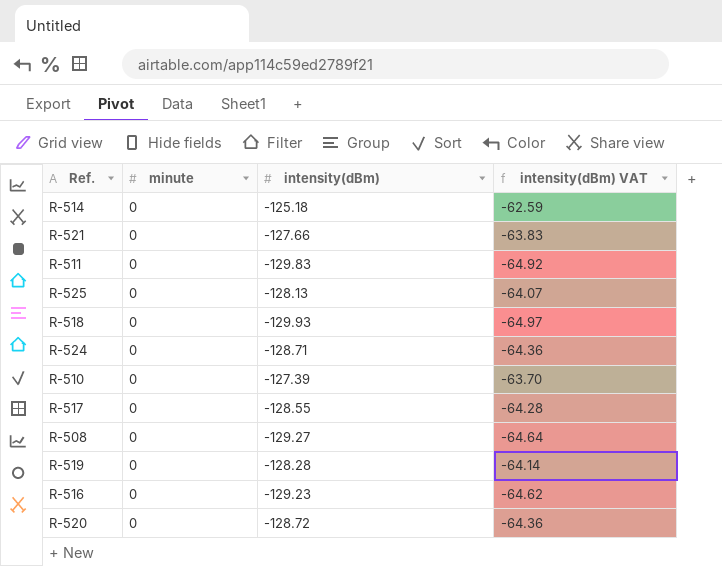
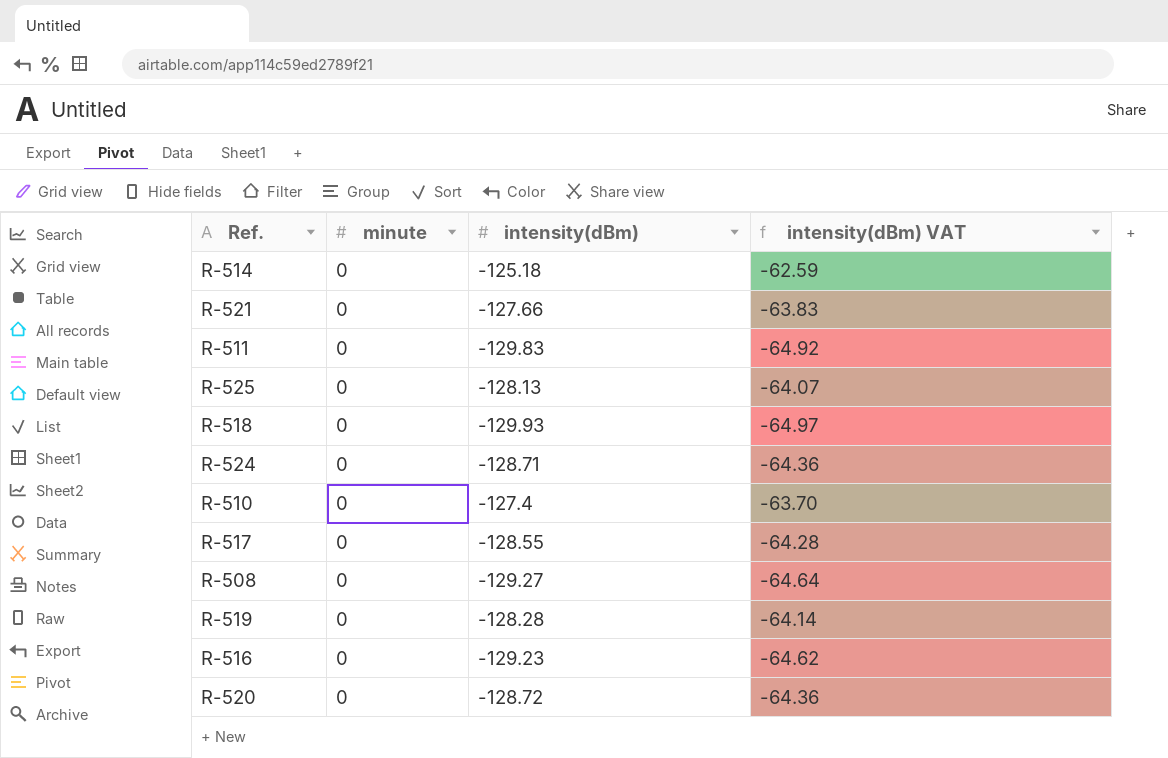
R-510 | intensity(dBm): -127.39 -> -127.4

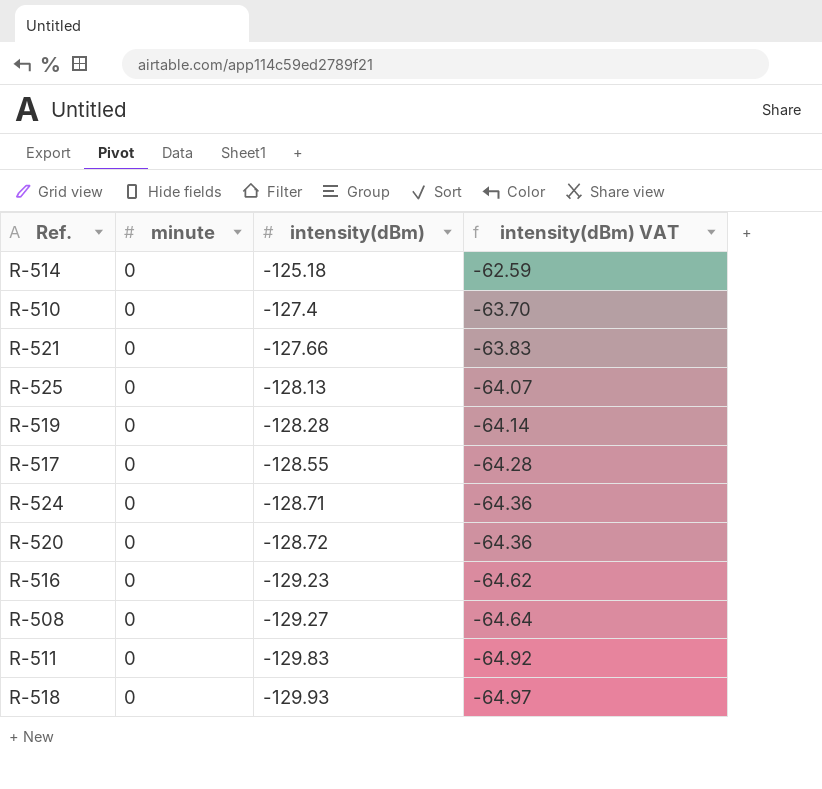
row order: none -> intensity(dBm) descending

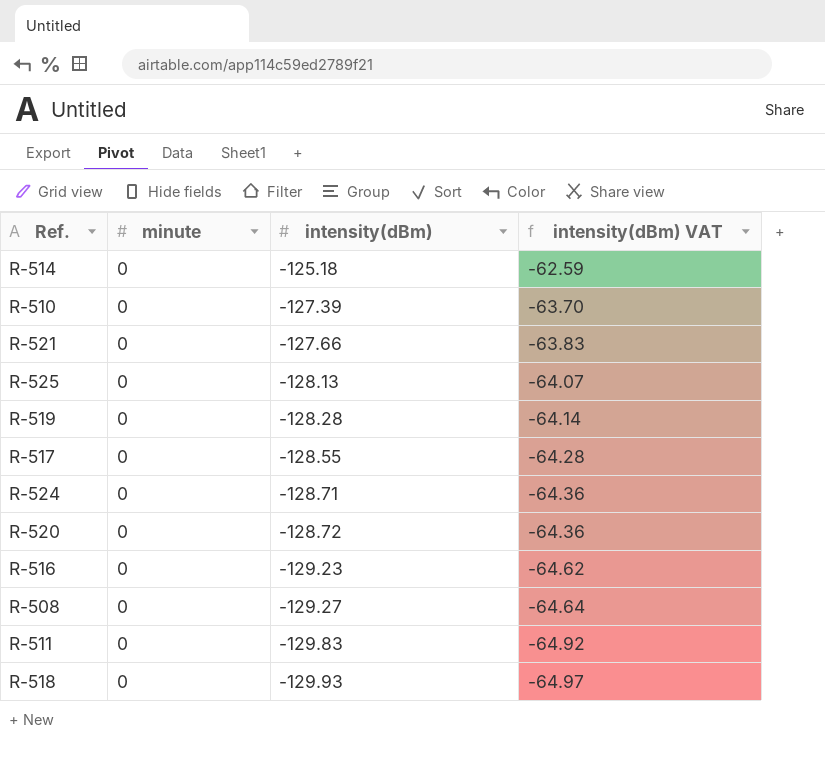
R-510 | intensity(dBm): -127.4 -> -127.39

